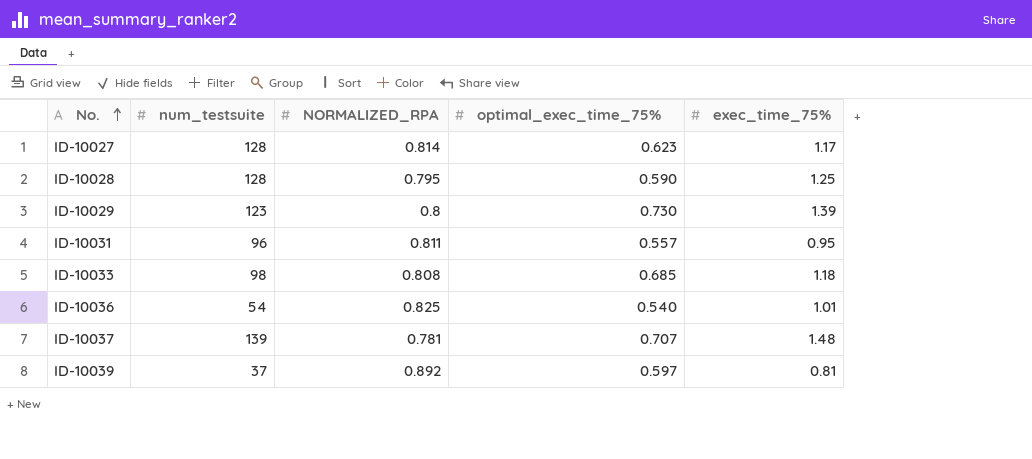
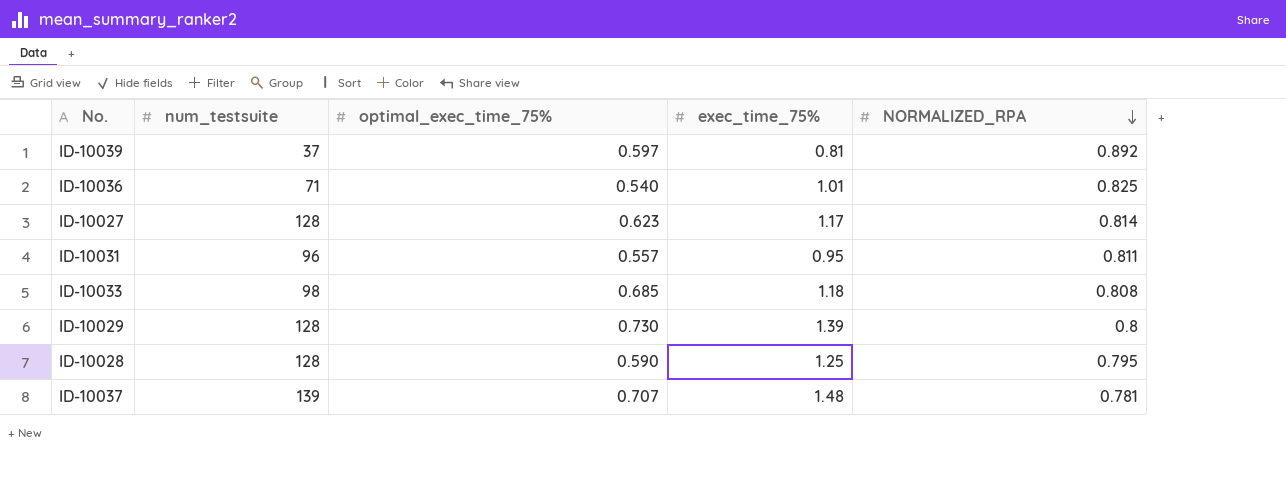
row order: No. ascending -> NORMALIZED_RPA descending
column NORMALIZED_RPA | position: 3 -> 5
ID-10036 | num_testsuite: 54 -> 71
ID-10029 | num_testsuite: 123 -> 128

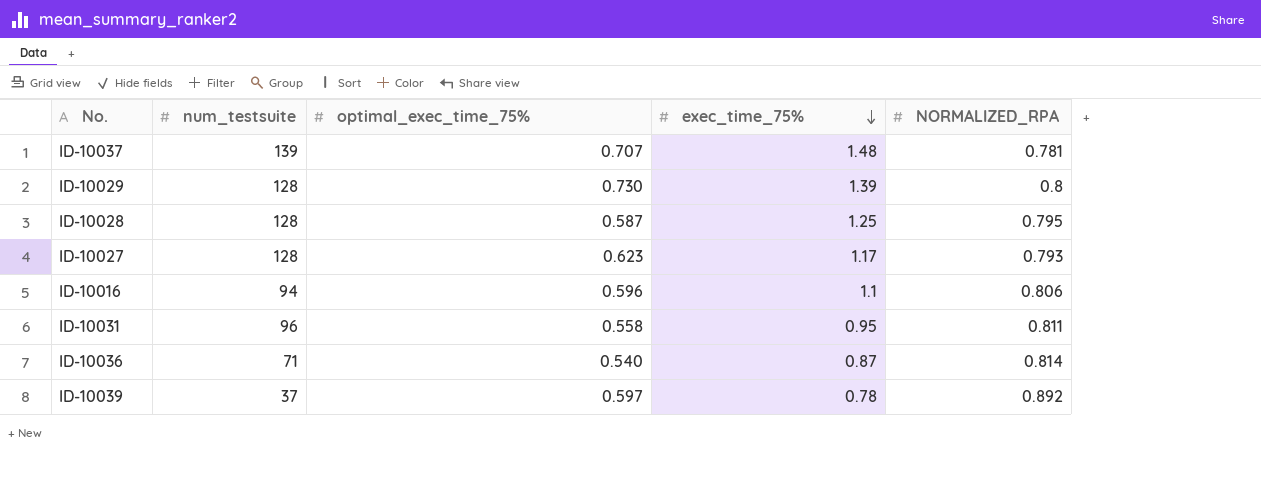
row order: NORMALIZED_RPA descending -> exec_time_75% descending
row ID-10033: 98 | 0.685 | 1.18 | 0.808 -> none
ID-10028 | optimal_exec_time_75%: 0.590 -> 0.587
ID-10027 | NORMALIZED_RPA: 0.814 -> 0.793
row ID-10016: none -> 94 | 0.596 | 1.1 | 0.806
ID-10031 | optimal_exec_time_75%: 0.557 -> 0.558
ID-10036 | exec_time_75%: 1.01 -> 0.87
ID-10036 | NORMALIZED_RPA: 0.825 -> 0.814
ID-10039 | exec_time_75%: 0.81 -> 0.78

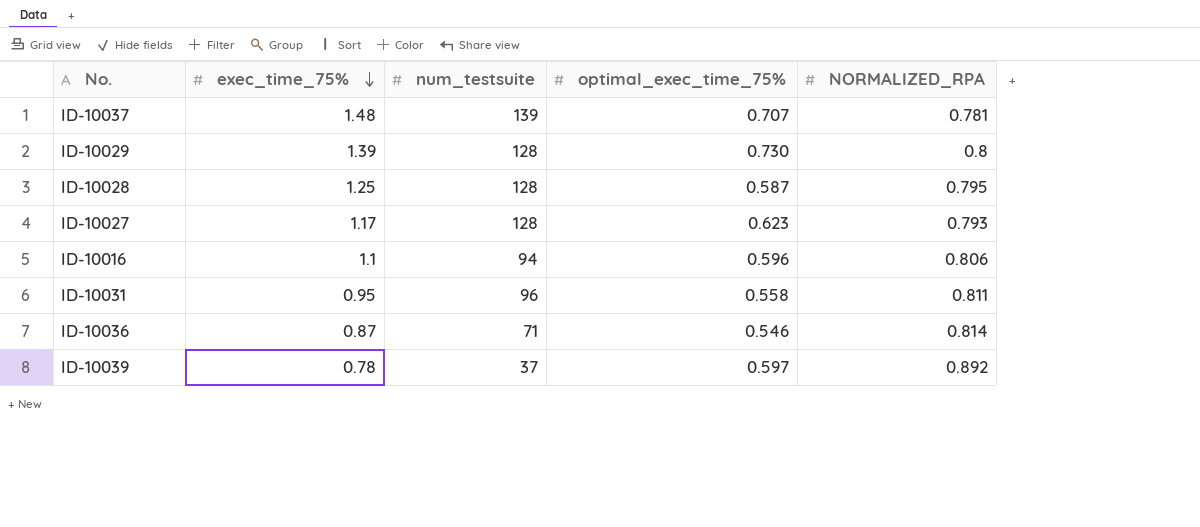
column exec_time_75% | position: 4 -> 2
ID-10036 | optimal_exec_time_75%: 0.540 -> 0.546

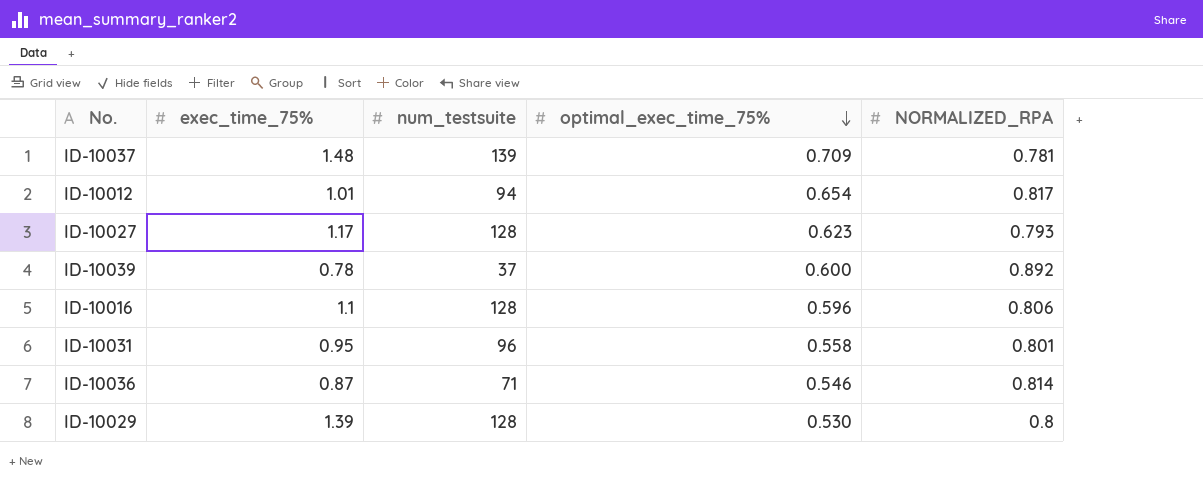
row order: exec_time_75% descending -> optimal_exec_time_75% descending
row ID-10028: 1.25 | 128 | 0.587 | 0.795 -> none
ID-10037 | optimal_exec_time_75%: 0.707 -> 0.709
row ID-10012: none -> 1.01 | 94 | 0.654 | 0.817
ID-10039 | optimal_exec_time_75%: 0.597 -> 0.600
ID-10016 | num_testsuite: 94 -> 128
ID-10031 | NORMALIZED_RPA: 0.811 -> 0.801
ID-10029 | optimal_exec_time_75%: 0.730 -> 0.530

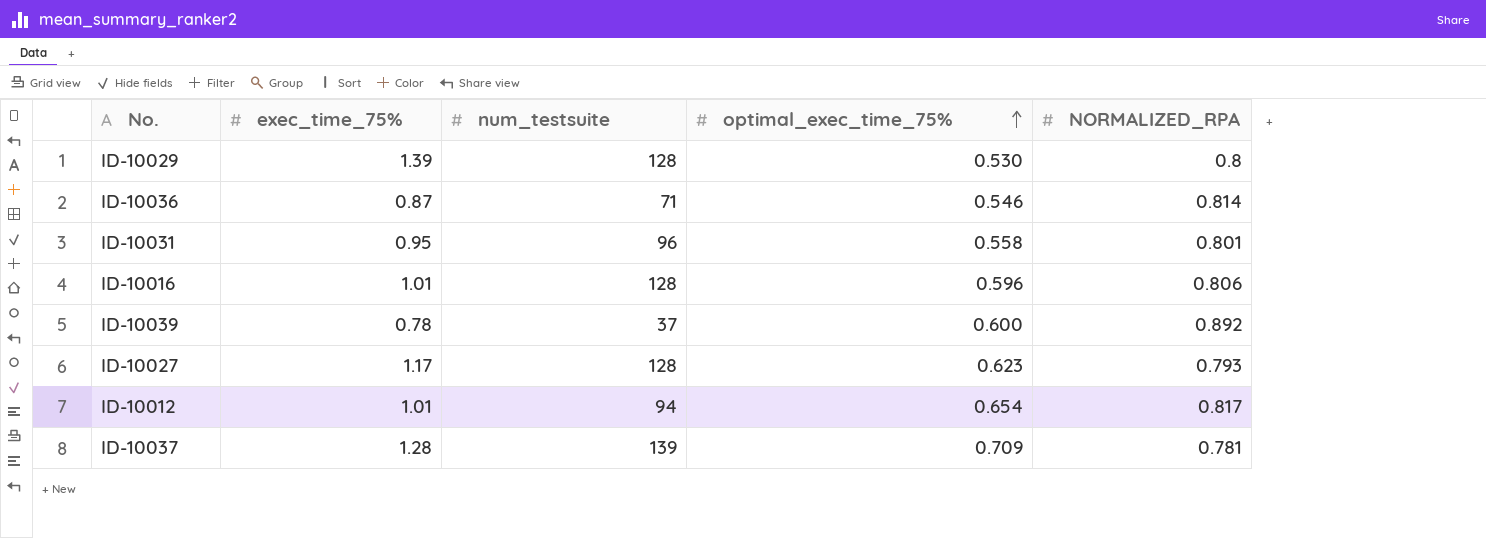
row order: optimal_exec_time_75% descending -> optimal_exec_time_75% ascending
ID-10016 | exec_time_75%: 1.1 -> 1.01
ID-10037 | exec_time_75%: 1.48 -> 1.28

